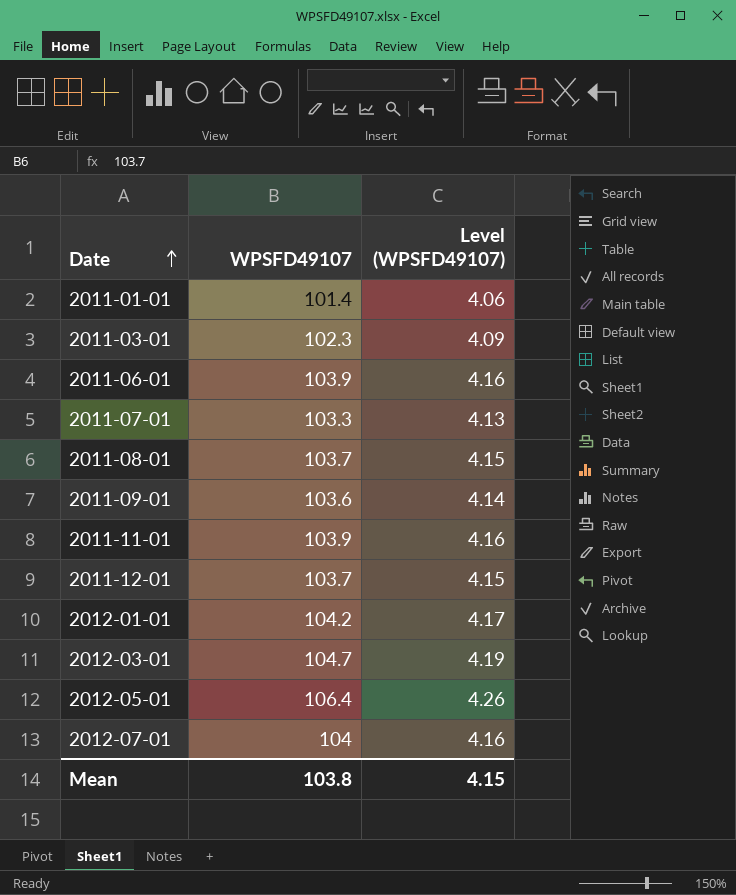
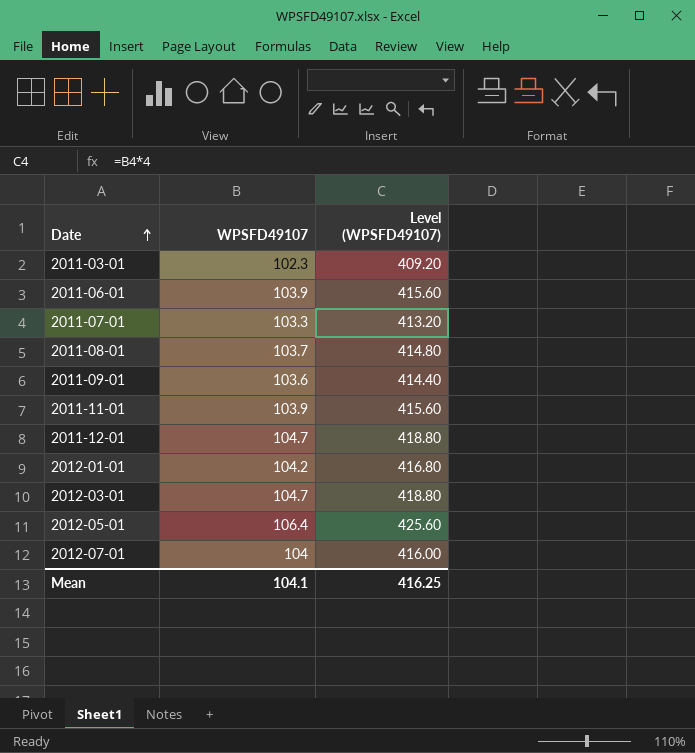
column Level (WPSFD49107) | formula: [WPSFD49107] * 0.04 -> [WPSFD49107] * 4
row 2011-01-01: 101.4 | 4.06 -> none
2011-12-01 | WPSFD49107: 103.7 -> 104.7
Mean | WPSFD49107: 103.8 -> 104.1
Mean | Level (WPSFD49107): 4.15 -> 416.25

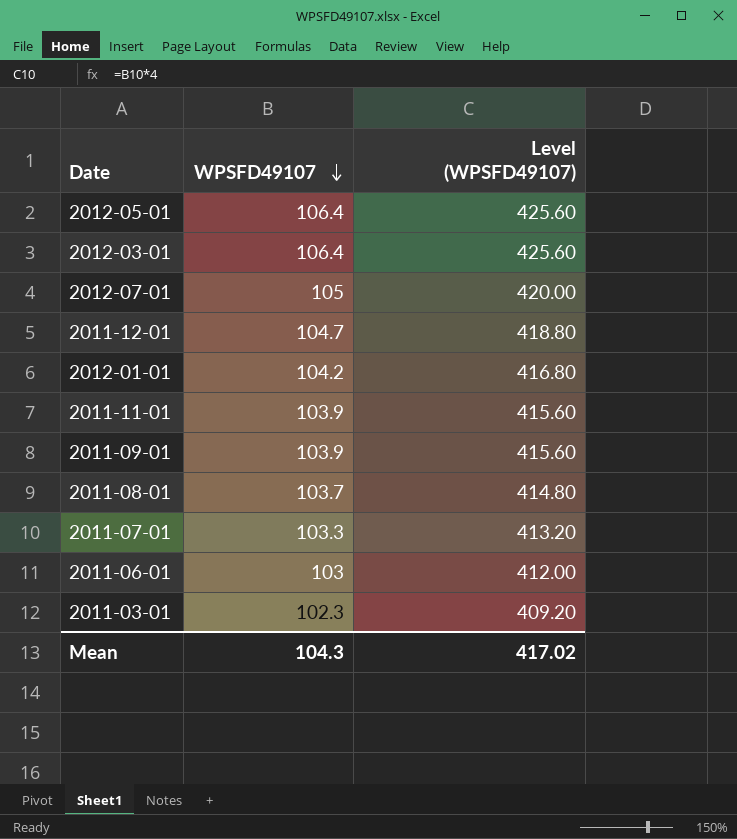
row order: Date ascending -> WPSFD49107 descending
2012-03-01 | WPSFD49107: 104.7 -> 106.4
2012-03-01 | Level (WPSFD49107): 418.80 -> 425.60
2012-07-01 | WPSFD49107: 104 -> 105
2012-07-01 | Level (WPSFD49107): 416.00 -> 420.00
2011-09-01 | WPSFD49107: 103.6 -> 103.9
2011-09-01 | Level (WPSFD49107): 414.40 -> 415.60
2011-06-01 | WPSFD49107: 103.9 -> 103
2011-06-01 | Level (WPSFD49107): 415.60 -> 412.00
Mean | WPSFD49107: 104.1 -> 104.3
Mean | Level (WPSFD49107): 416.25 -> 417.02

